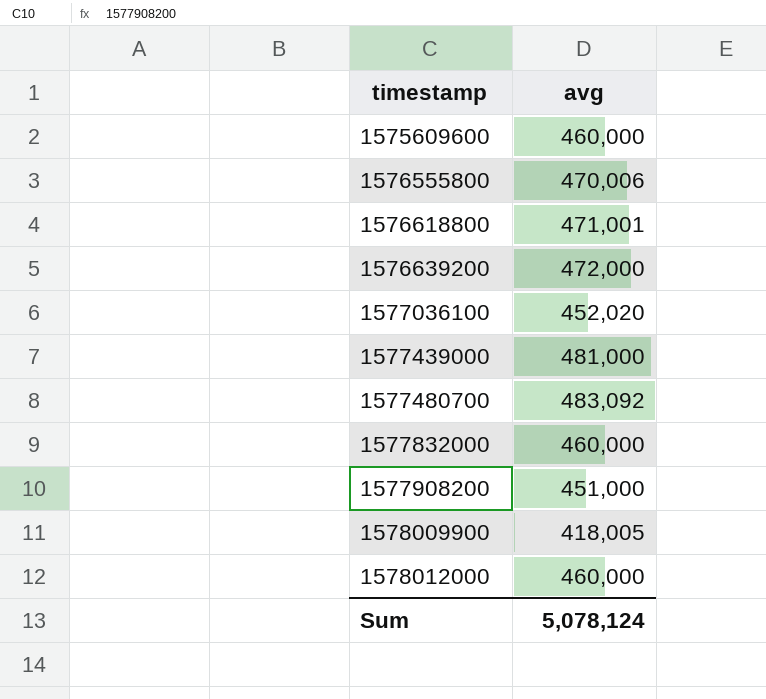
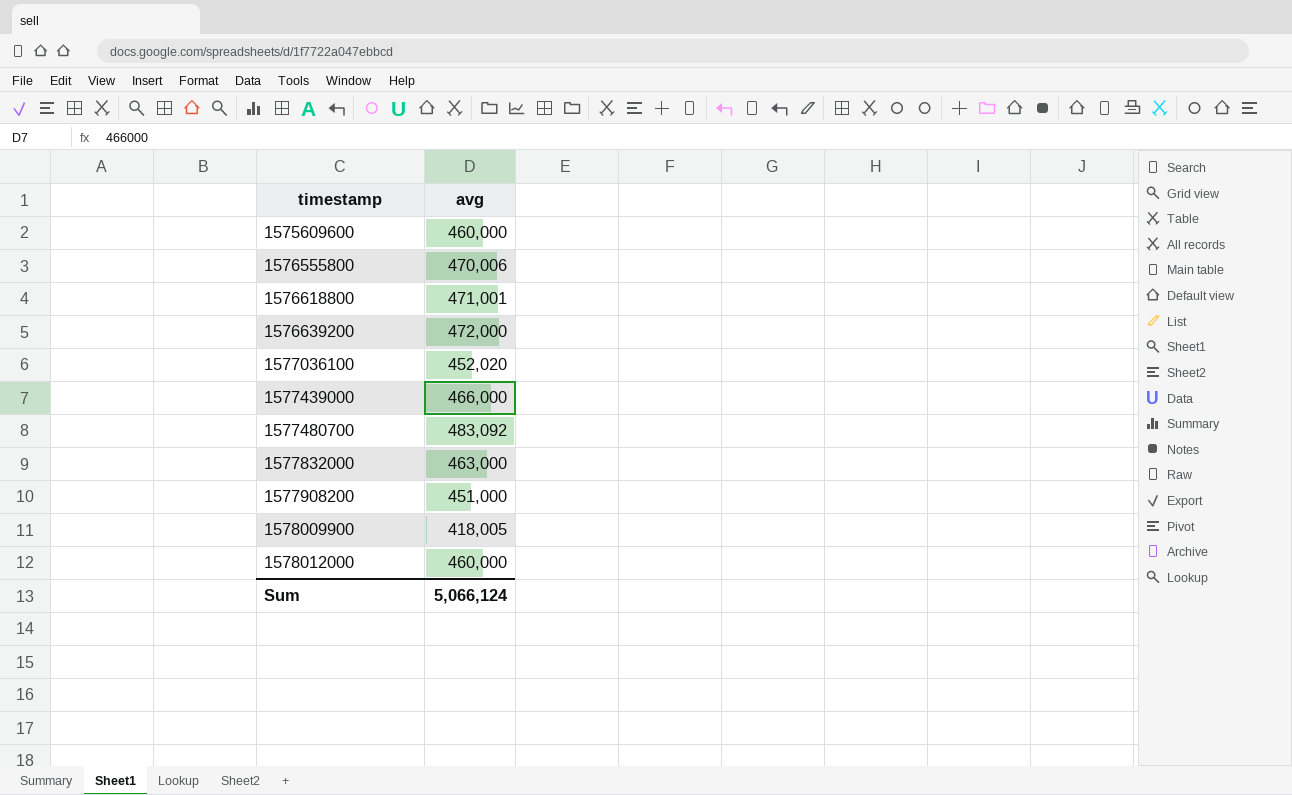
1577439000 | avg: 481,000 -> 466,000
1577832000 | avg: 460,000 -> 463,000
Sum | avg: 5,078,124 -> 5,066,124

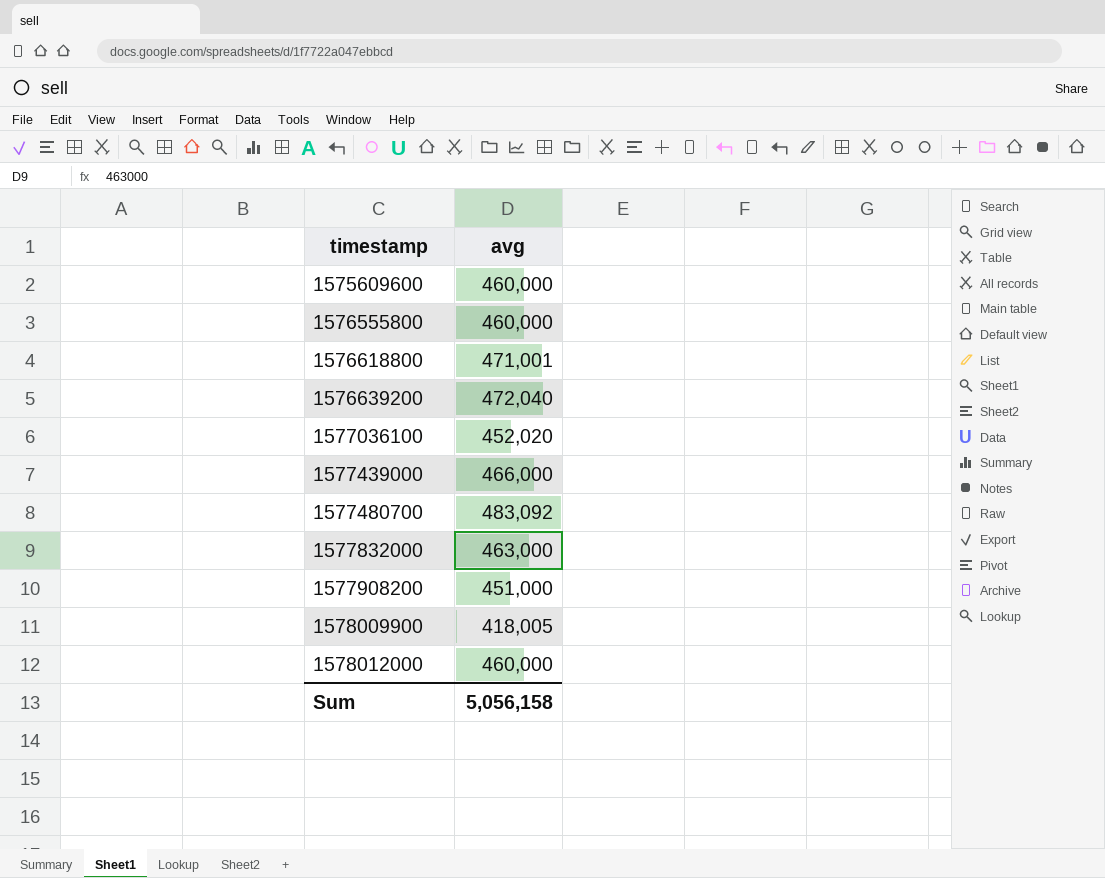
1576555800 | avg: 470,006 -> 460,000
1576639200 | avg: 472,000 -> 472,040
Sum | avg: 5,066,124 -> 5,056,158

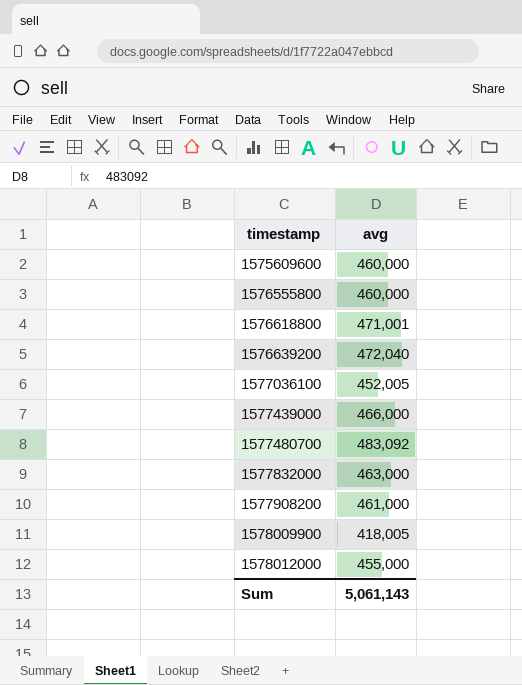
1577036100 | avg: 452,020 -> 452,005
1577908200 | avg: 451,000 -> 461,000
1578012000 | avg: 460,000 -> 455,000
Sum | avg: 5,056,158 -> 5,061,143

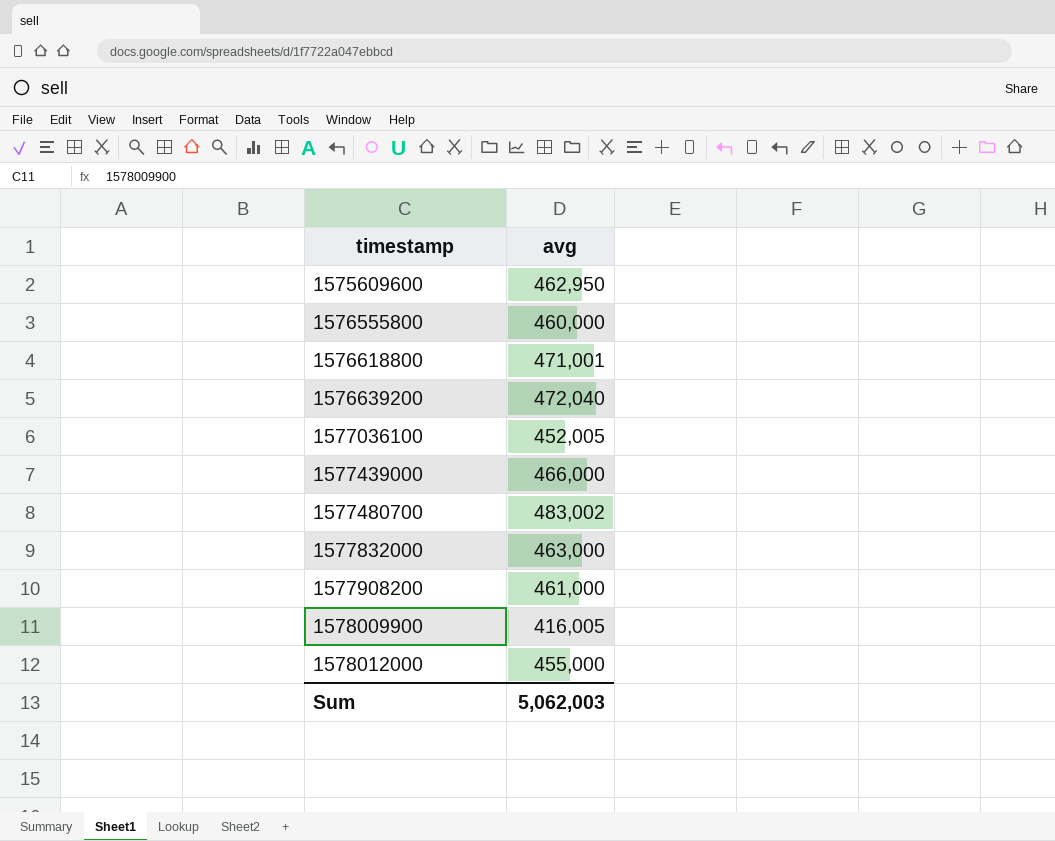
1575609600 | avg: 460,000 -> 462,950
1577480700 | avg: 483,092 -> 483,002
1578009900 | avg: 418,005 -> 416,005
Sum | avg: 5,061,143 -> 5,062,003

